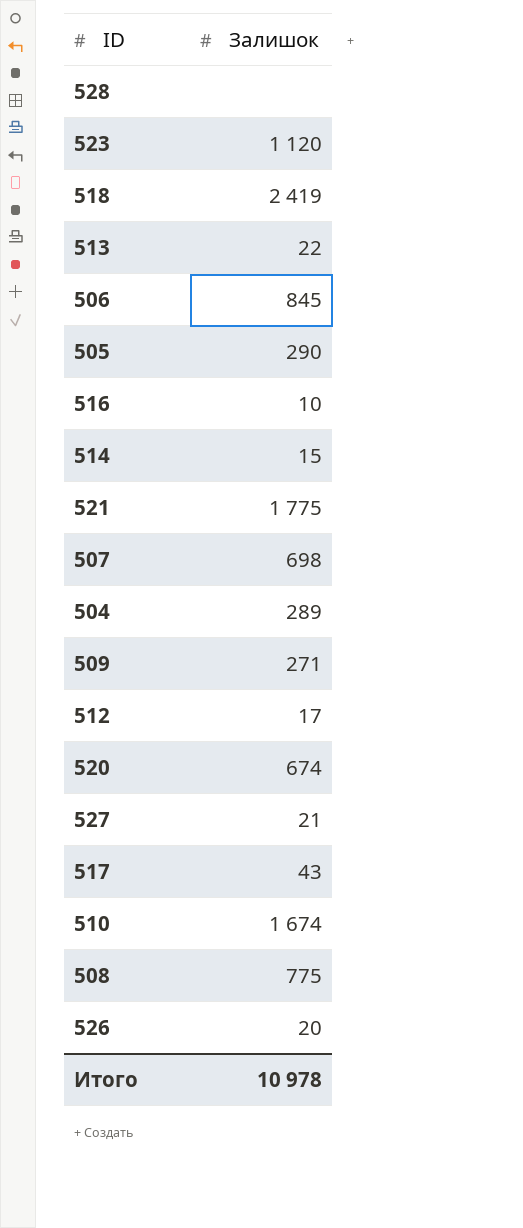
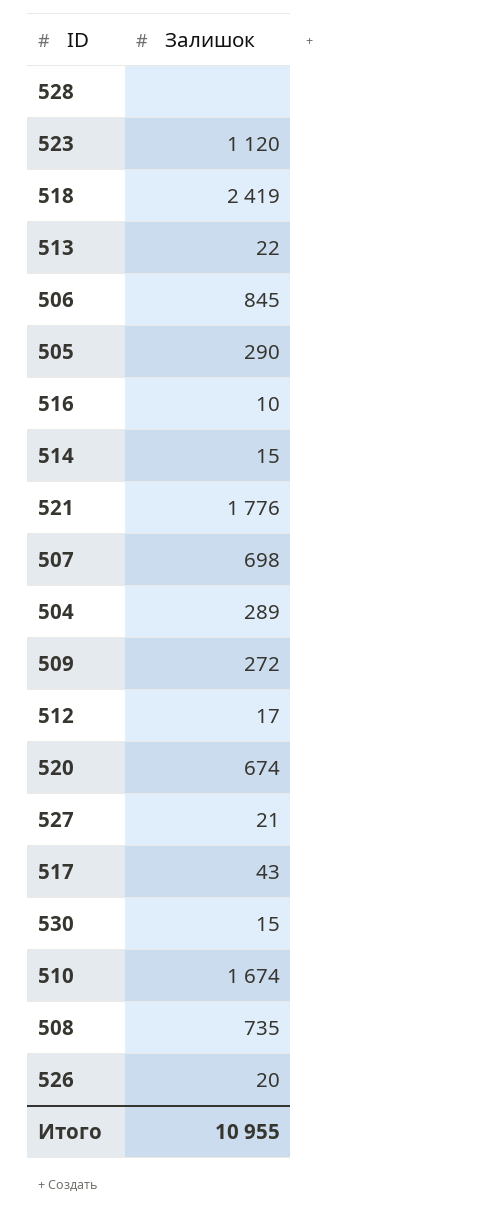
521 | Залишок: 1 775 -> 1 776
509 | Залишок: 271 -> 272
row 530: none -> 15
508 | Залишок: 775 -> 735
Итого | Залишок: 10 978 -> 10 955

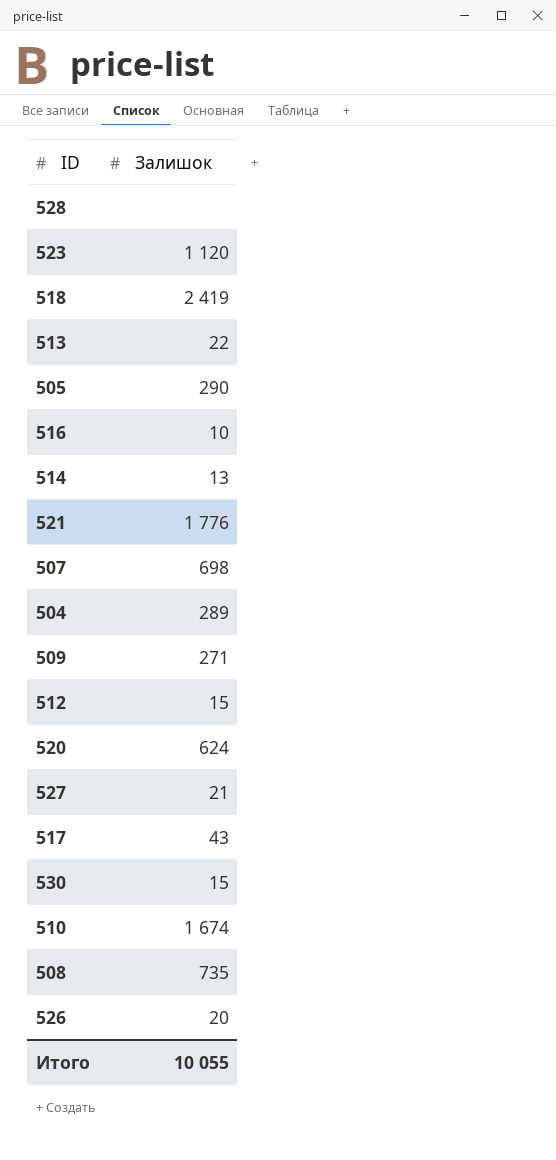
row 506: 845 -> none
514 | Залишок: 15 -> 13
509 | Залишок: 272 -> 271
512 | Залишок: 17 -> 15
520 | Залишок: 674 -> 624
Итого | Залишок: 10 955 -> 10 055

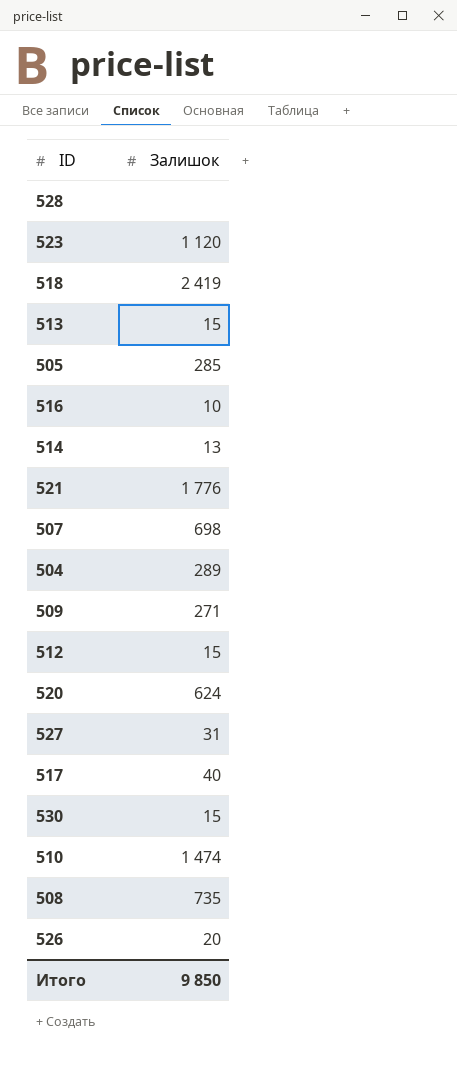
513 | Залишок: 22 -> 15
505 | Залишок: 290 -> 285
527 | Залишок: 21 -> 31
517 | Залишок: 43 -> 40
510 | Залишок: 1 674 -> 1 474
Итого | Залишок: 10 055 -> 9 850

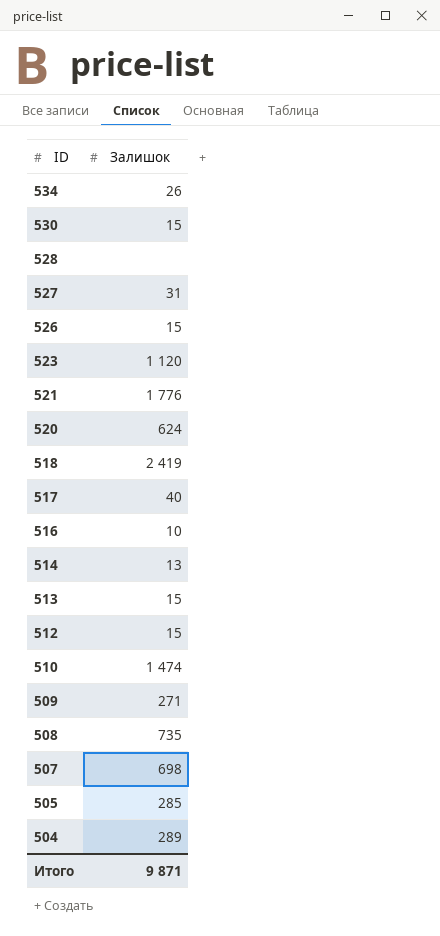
row order: none -> ID descending
row 534: none -> 26
526 | Залишок: 20 -> 15
Итого | Залишок: 9 850 -> 9 871

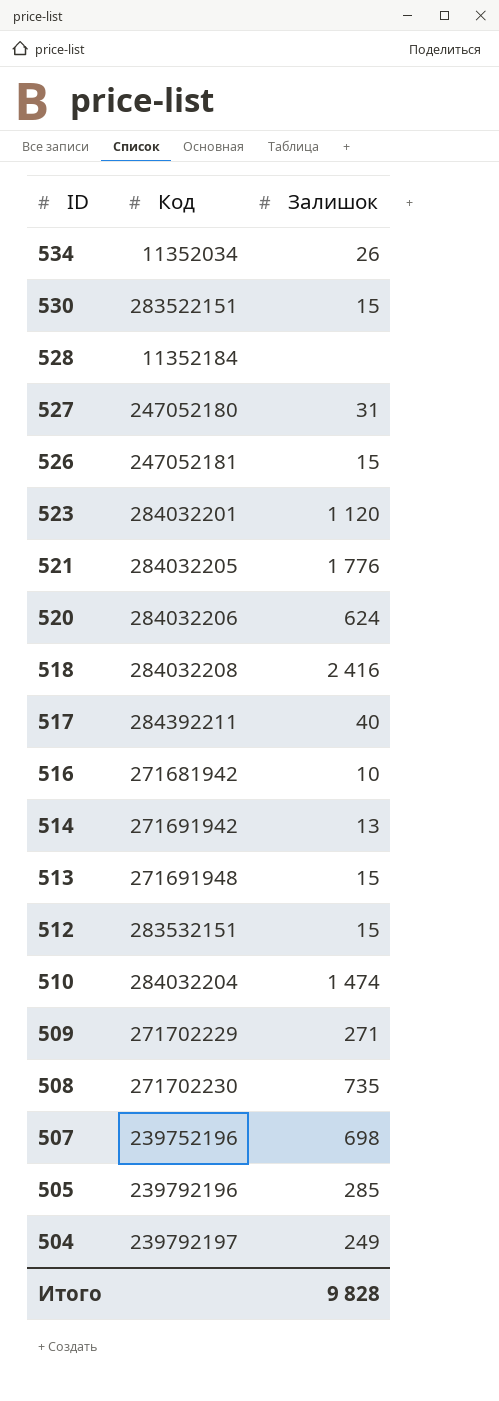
column Код | position: none -> 2
518 | Залишок: 2 419 -> 2 416
504 | Залишок: 289 -> 249
Итого | Залишок: 9 871 -> 9 828

